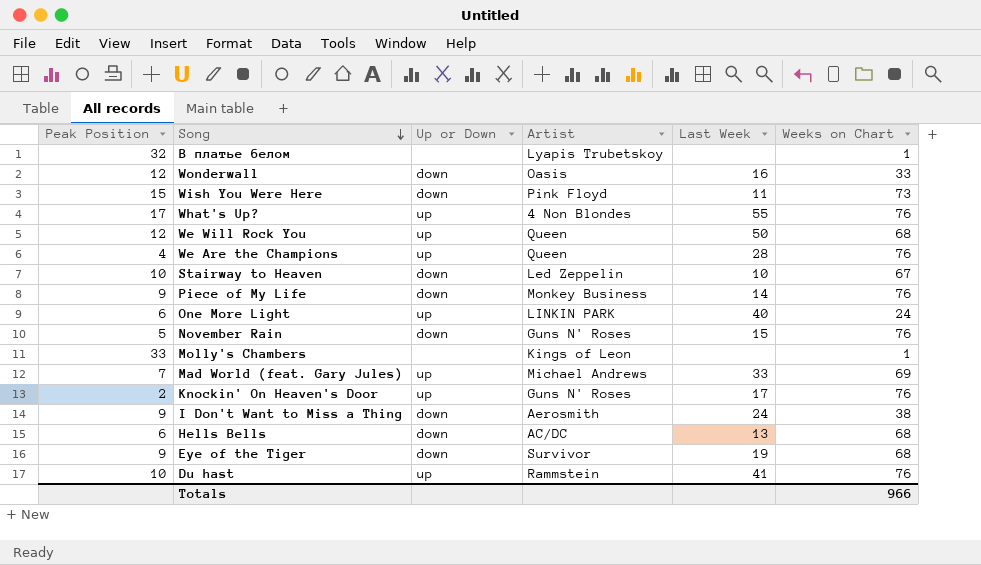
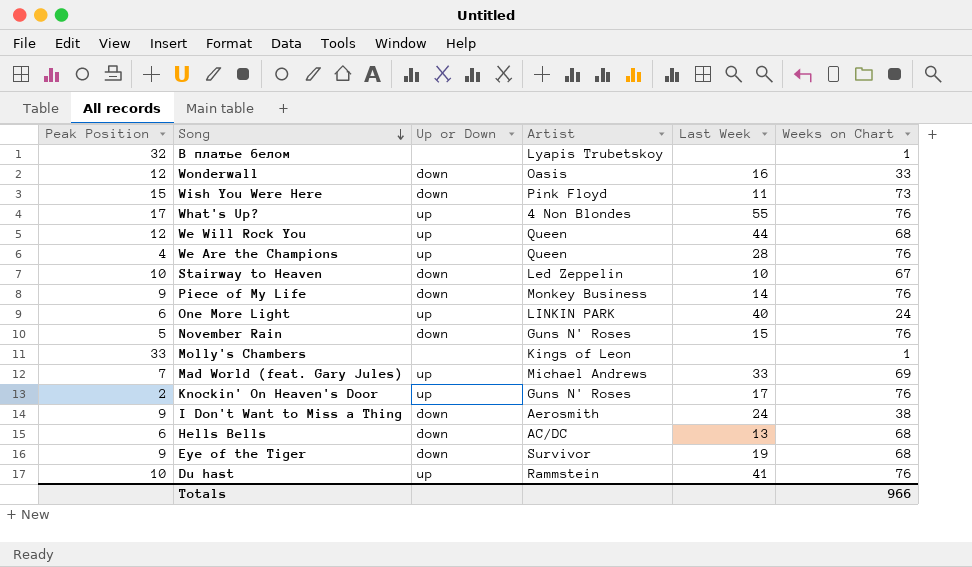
We Will Rock You | Last Week: 50 -> 44

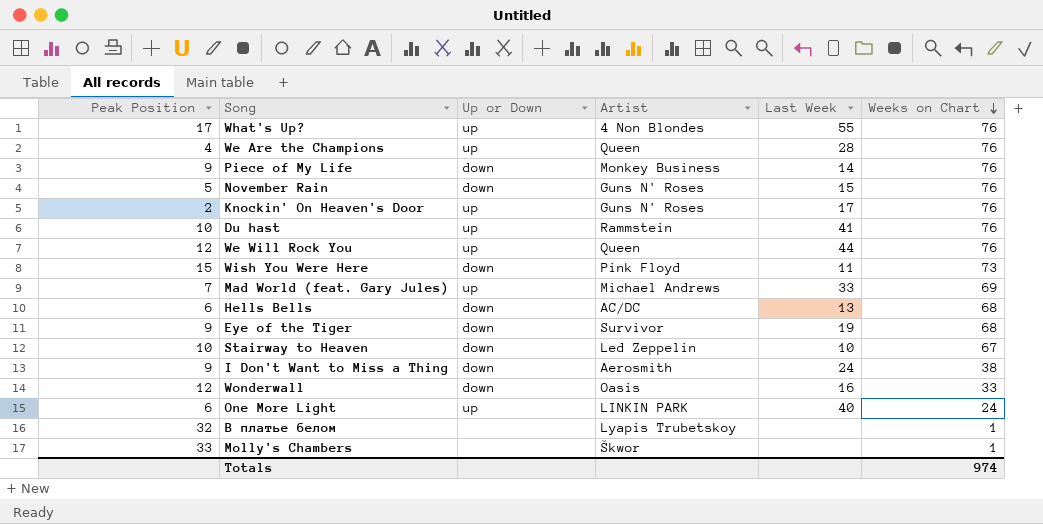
row order: Song descending -> Weeks on Chart descending
We Will Rock You | Weeks on Chart: 68 -> 76
Molly's Chambers | Artist: Kings of Leon -> Škwor
Totals | Weeks on Chart: 966 -> 974

